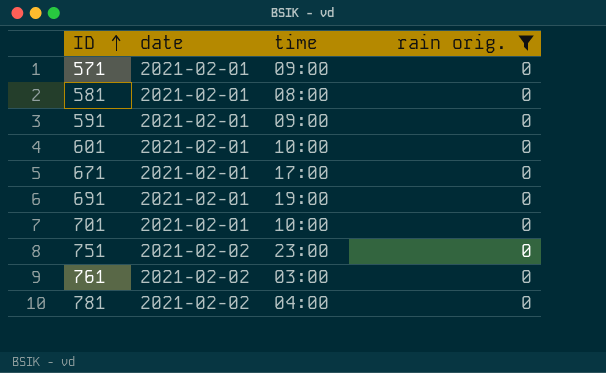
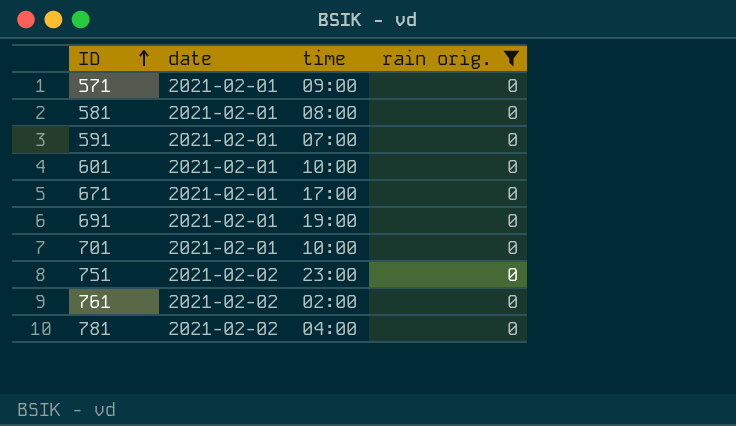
591 | time: 09:00 -> 07:00
761 | time: 03:00 -> 02:00

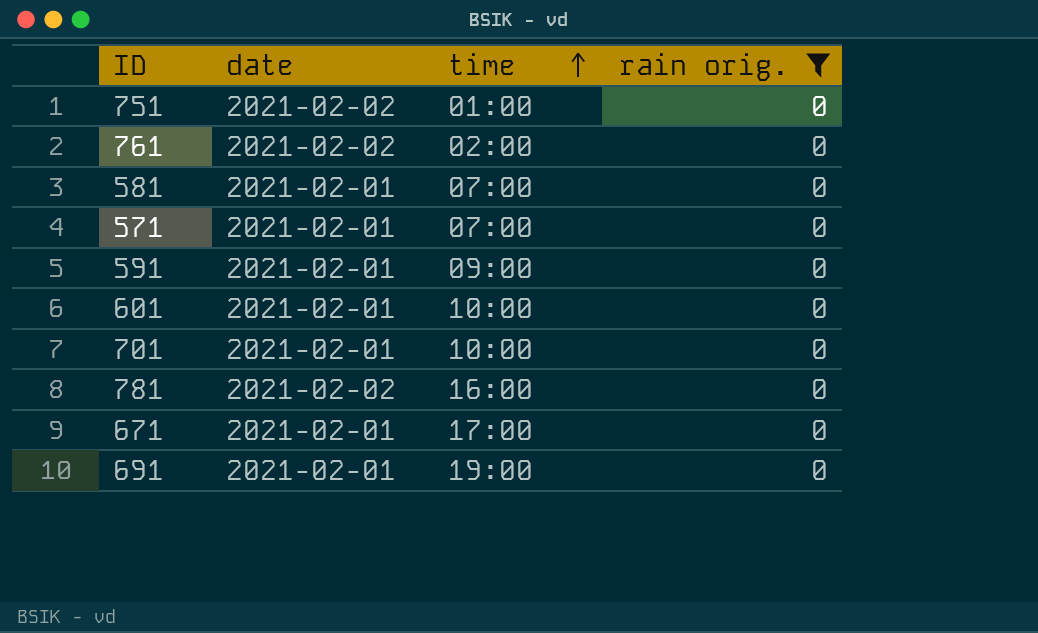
row order: ID ascending -> time ascending
751 | time: 23:00 -> 01:00
581 | time: 08:00 -> 07:00
571 | time: 09:00 -> 07:00
591 | time: 07:00 -> 09:00
781 | time: 04:00 -> 16:00

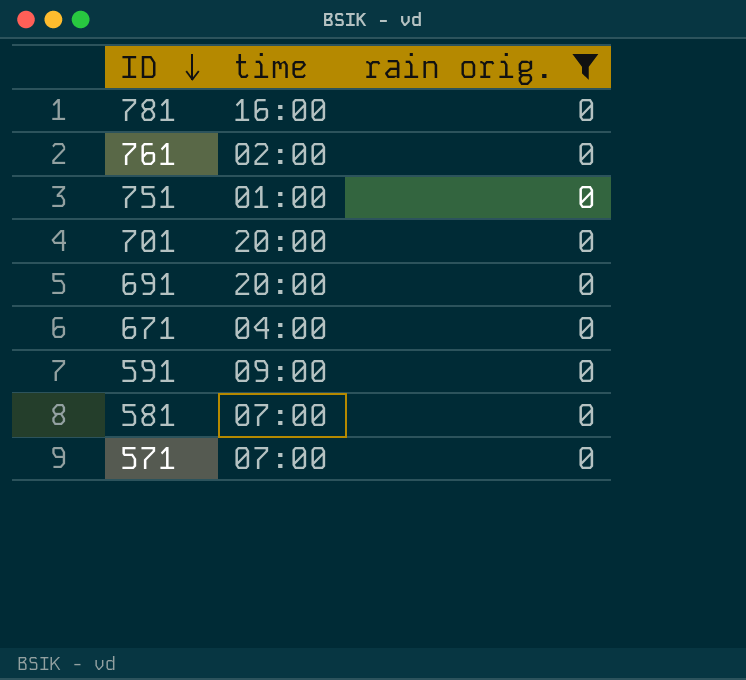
row order: time ascending -> ID descending
column date | position: 2 -> none
row 601: 2021-02-01 | 10:00 | 0 -> none
701 | time: 10:00 -> 20:00
691 | time: 19:00 -> 20:00
671 | time: 17:00 -> 04:00

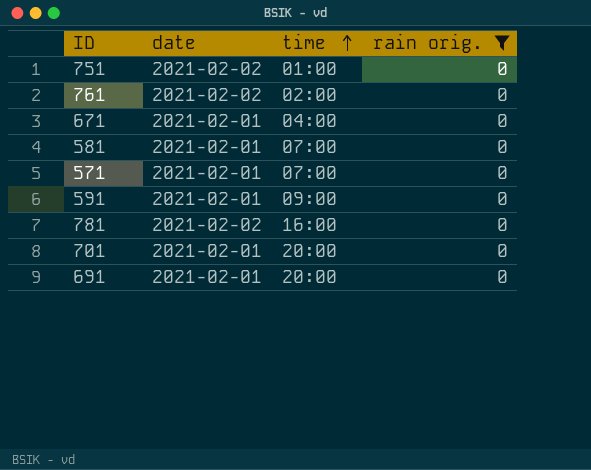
row order: ID descending -> time ascending
column date | position: none -> 2

